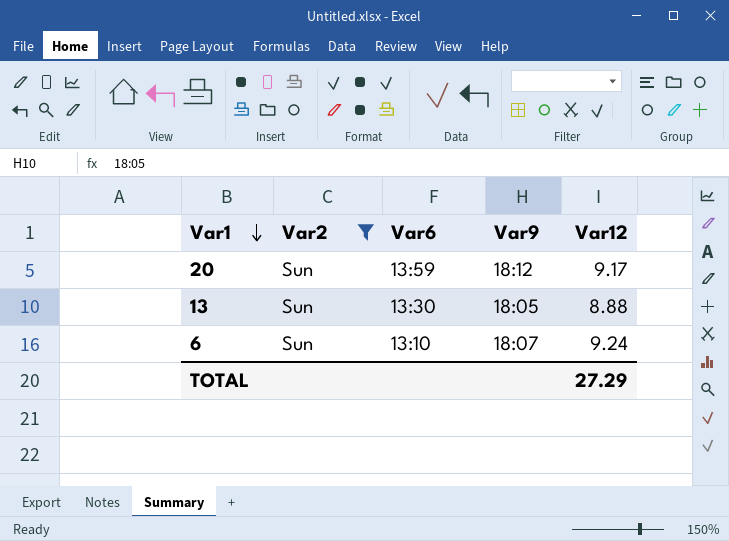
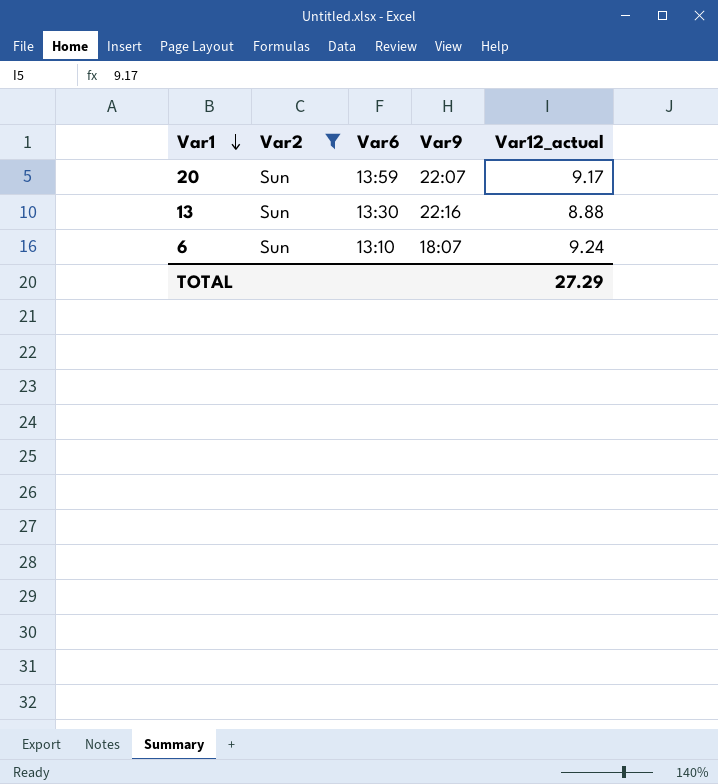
column name: Var12 -> Var12_actual
20 | Var9: 18:12 -> 22:07
13 | Var9: 18:05 -> 22:16

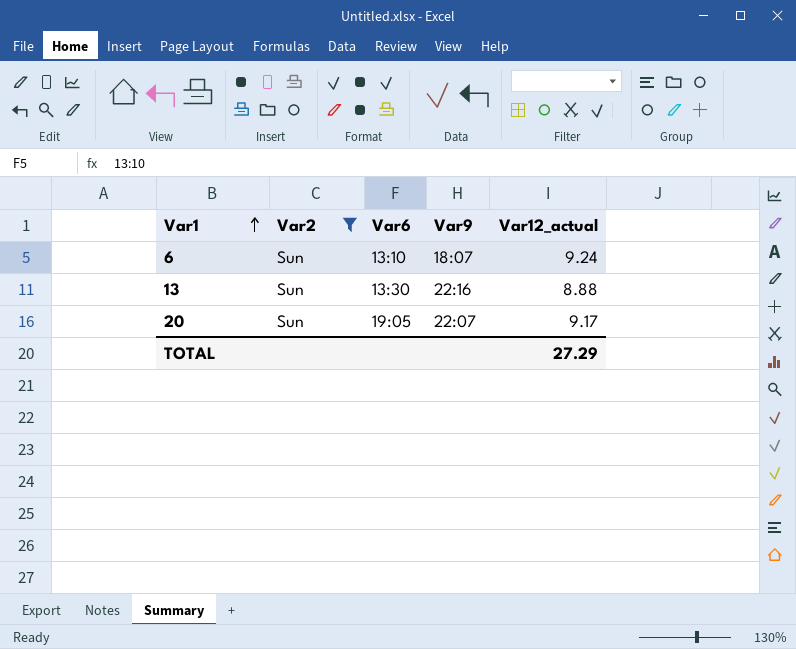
row order: Var1 descending -> Var1 ascending
20 | Var6: 13:59 -> 19:05

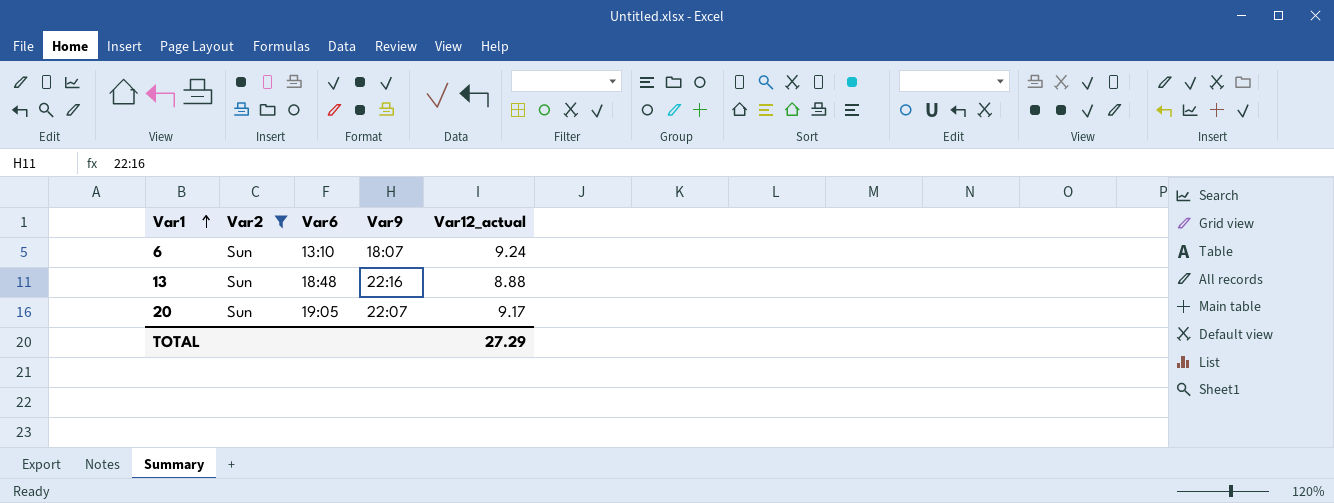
13 | Var6: 13:30 -> 18:48

